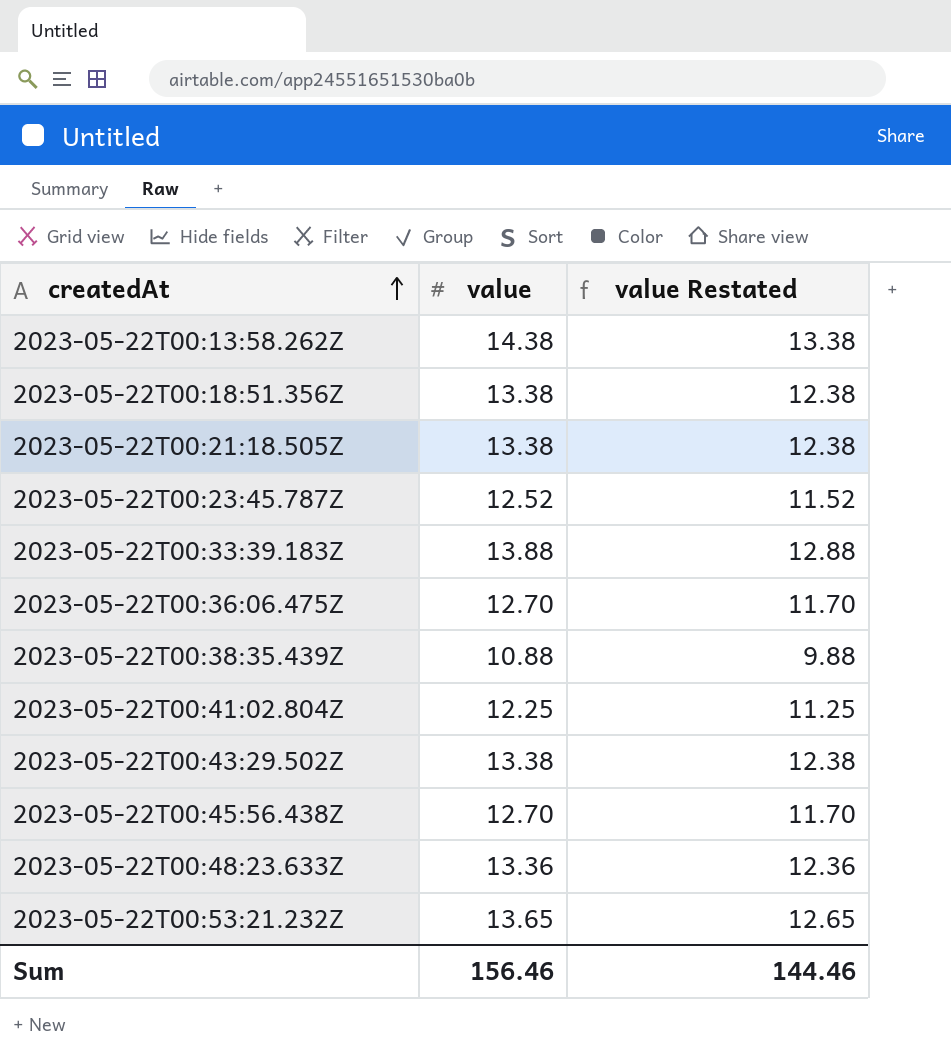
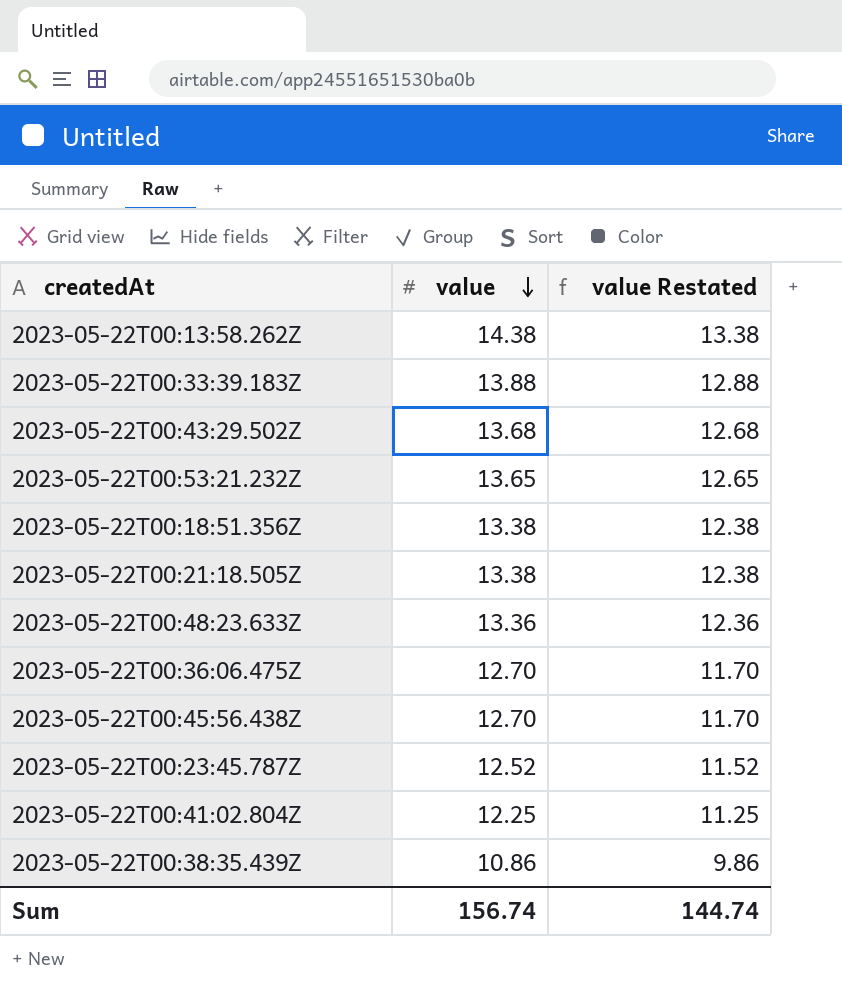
row order: createdAt ascending -> value descending
2023-05-22T00:43:29.502Z | value: 13.38 -> 13.68
2023-05-22T00:43:29.502Z | value Restated: 12.38 -> 12.68
2023-05-22T00:38:35.439Z | value: 10.88 -> 10.86
2023-05-22T00:38:35.439Z | value Restated: 9.88 -> 9.86
Sum | value: 156.46 -> 156.74
Sum | value Restated: 144.46 -> 144.74

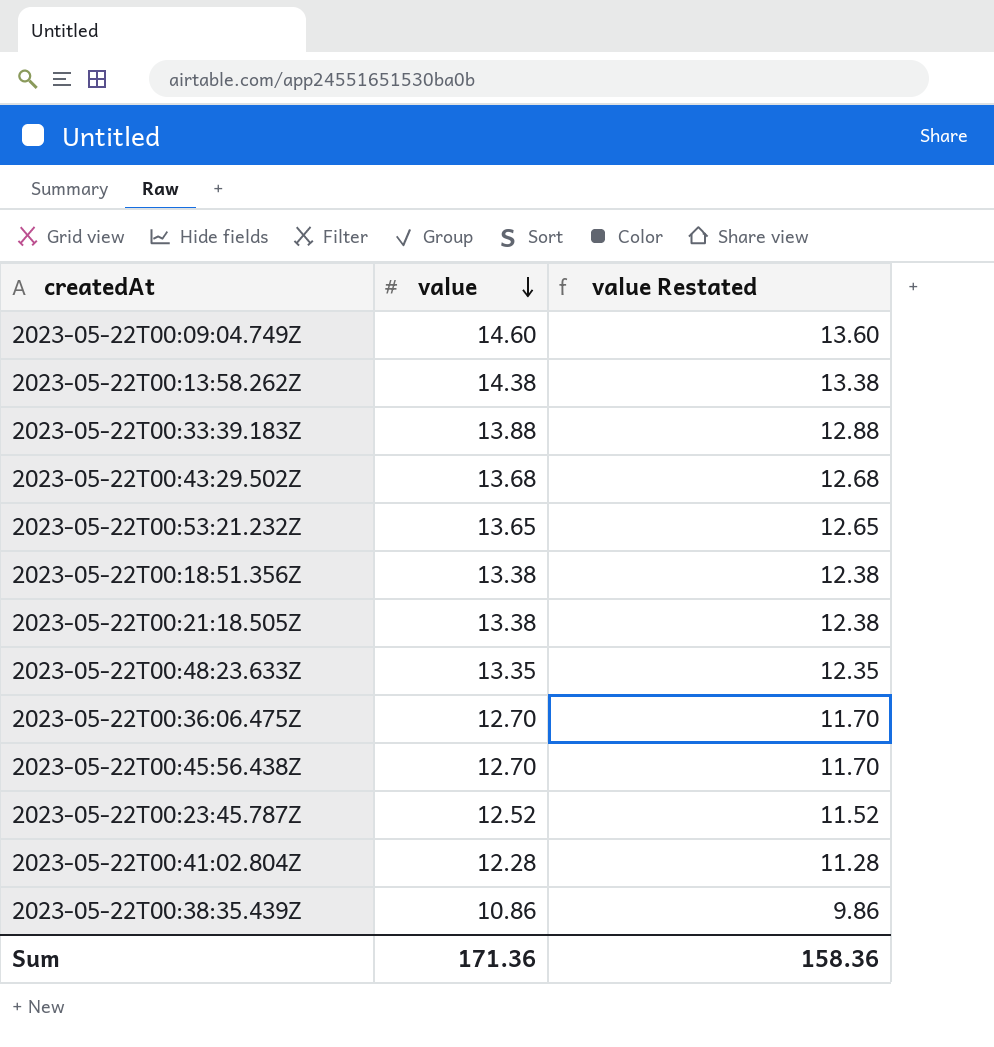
row 2023-05-22T00:09:04.749Z: none -> 14.60 | 13.60
2023-05-22T00:48:23.633Z | value: 13.36 -> 13.35
2023-05-22T00:48:23.633Z | value Restated: 12.36 -> 12.35
2023-05-22T00:41:02.804Z | value: 12.25 -> 12.28
2023-05-22T00:41:02.804Z | value Restated: 11.25 -> 11.28
Sum | value: 156.74 -> 171.36
Sum | value Restated: 144.74 -> 158.36

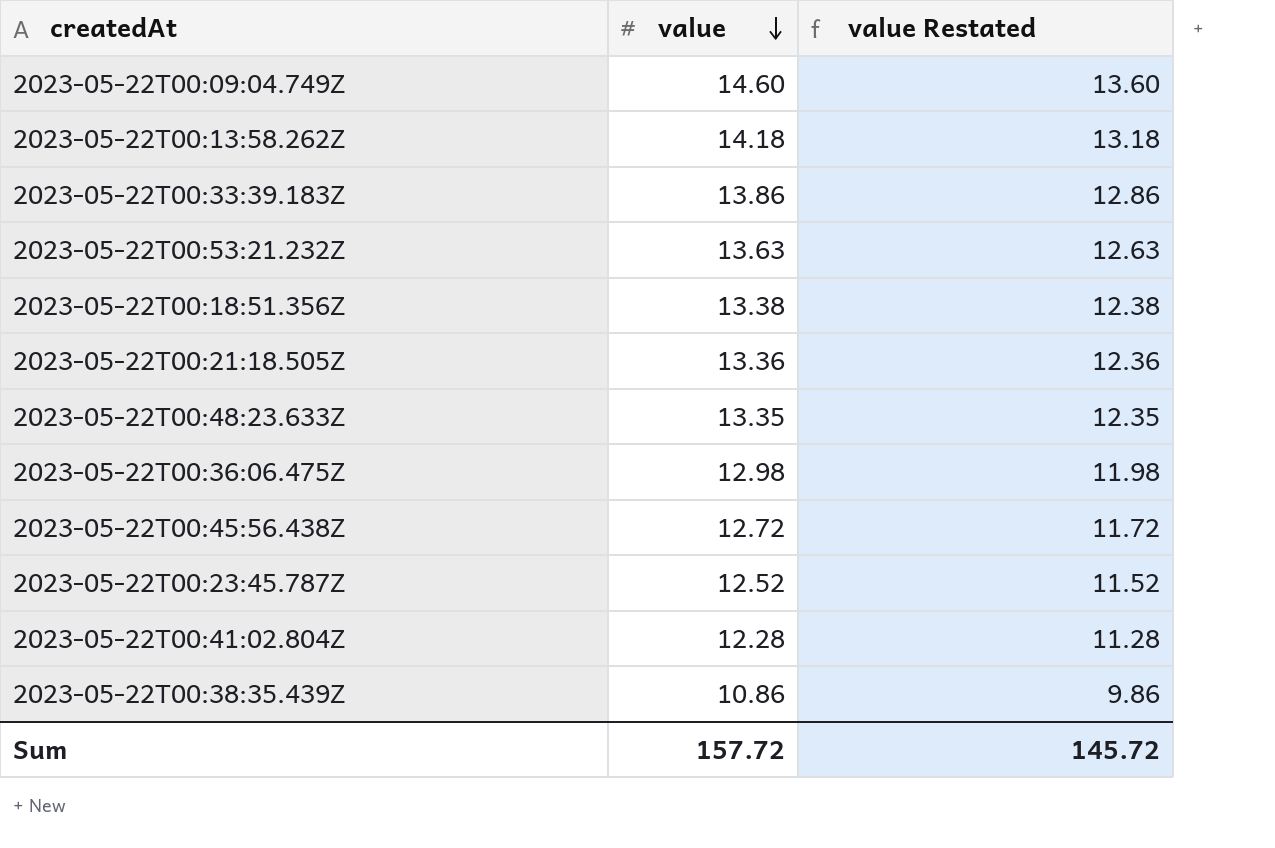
row 2023-05-22T00:43:29.502Z: 13.68 | 12.68 -> none
2023-05-22T00:13:58.262Z | value: 14.38 -> 14.18
2023-05-22T00:13:58.262Z | value Restated: 13.38 -> 13.18
2023-05-22T00:33:39.183Z | value: 13.88 -> 13.86
2023-05-22T00:33:39.183Z | value Restated: 12.88 -> 12.86
2023-05-22T00:53:21.232Z | value: 13.65 -> 13.63
2023-05-22T00:53:21.232Z | value Restated: 12.65 -> 12.63
2023-05-22T00:21:18.505Z | value: 13.38 -> 13.36
2023-05-22T00:21:18.505Z | value Restated: 12.38 -> 12.36
2023-05-22T00:36:06.475Z | value: 12.70 -> 12.98
2023-05-22T00:36:06.475Z | value Restated: 11.70 -> 11.98
2023-05-22T00:45:56.438Z | value: 12.70 -> 12.72
2023-05-22T00:45:56.438Z | value Restated: 11.70 -> 11.72
Sum | value: 171.36 -> 157.72
Sum | value Restated: 158.36 -> 145.72

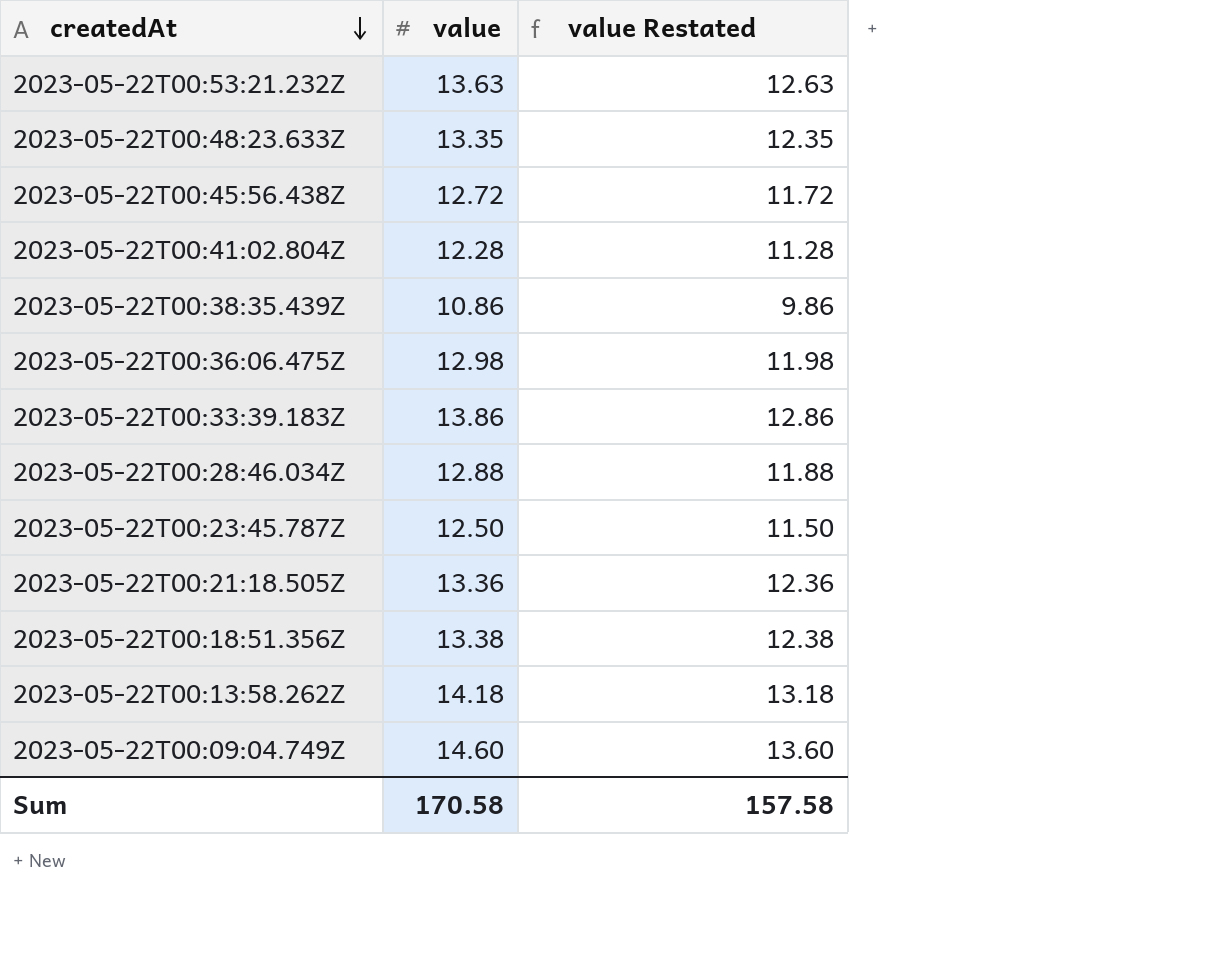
row order: value descending -> createdAt descending
row 2023-05-22T00:28:46.034Z: none -> 12.88 | 11.88
2023-05-22T00:23:45.787Z | value: 12.52 -> 12.50
2023-05-22T00:23:45.787Z | value Restated: 11.52 -> 11.50
Sum | value: 157.72 -> 170.58
Sum | value Restated: 145.72 -> 157.58

